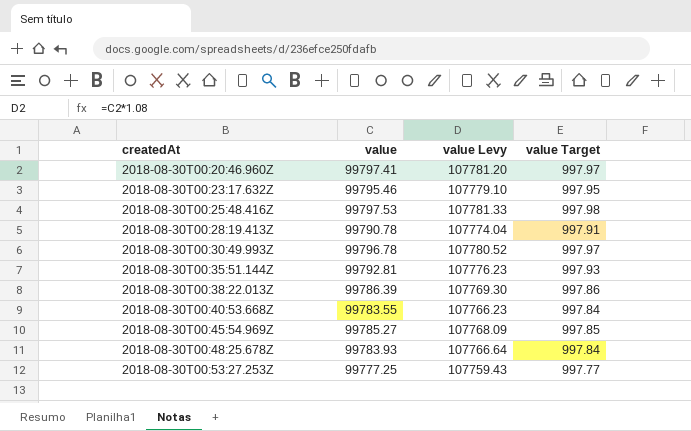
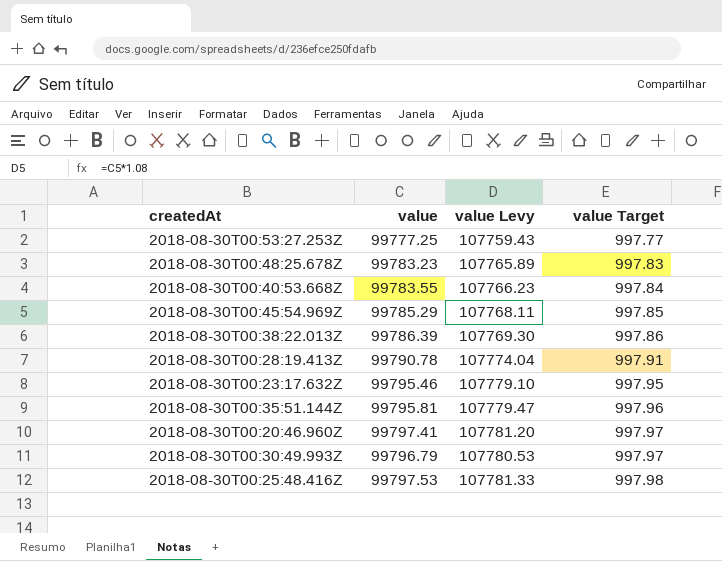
row order: createdAt ascending -> value Target ascending
2018-08-30T00:48:25.678Z | value: 99783.93 -> 99783.23
2018-08-30T00:48:25.678Z | value Levy: 107766.64 -> 107765.89
2018-08-30T00:48:25.678Z | value Target: 997.84 -> 997.83
2018-08-30T00:45:54.969Z | value: 99785.27 -> 99785.29
2018-08-30T00:45:54.969Z | value Levy: 107768.09 -> 107768.11
2018-08-30T00:35:51.144Z | value: 99792.81 -> 99795.81
2018-08-30T00:35:51.144Z | value Levy: 107776.23 -> 107779.47
2018-08-30T00:35:51.144Z | value Target: 997.93 -> 997.96
2018-08-30T00:30:49.993Z | value: 99796.78 -> 99796.79
2018-08-30T00:30:49.993Z | value Levy: 107780.52 -> 107780.53

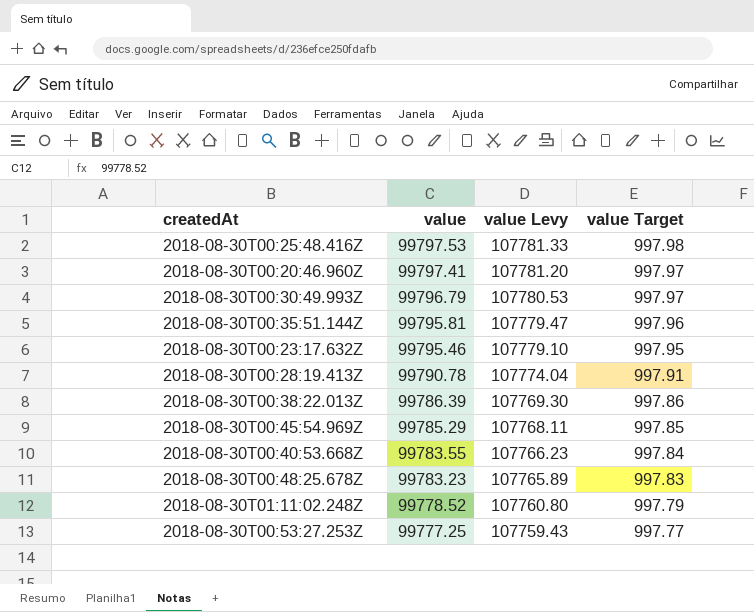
row order: value Target ascending -> value descending
row 2018-08-30T01:11:02.248Z: none -> 99778.52 | 107760.80 | 997.79

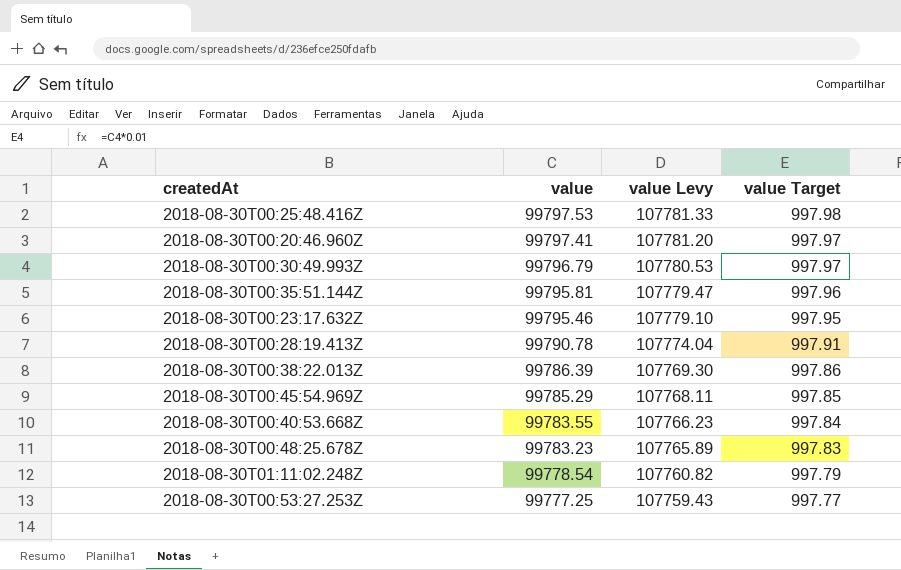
2018-08-30T01:11:02.248Z | value: 99778.52 -> 99778.54
2018-08-30T01:11:02.248Z | value Levy: 107760.80 -> 107760.82

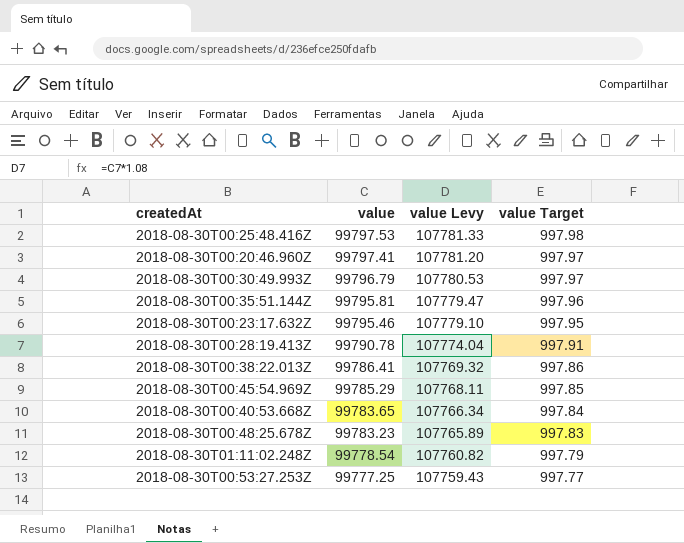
2018-08-30T00:38:22.013Z | value: 99786.39 -> 99786.41
2018-08-30T00:38:22.013Z | value Levy: 107769.30 -> 107769.32
2018-08-30T00:40:53.668Z | value: 99783.55 -> 99783.65
2018-08-30T00:40:53.668Z | value Levy: 107766.23 -> 107766.34

